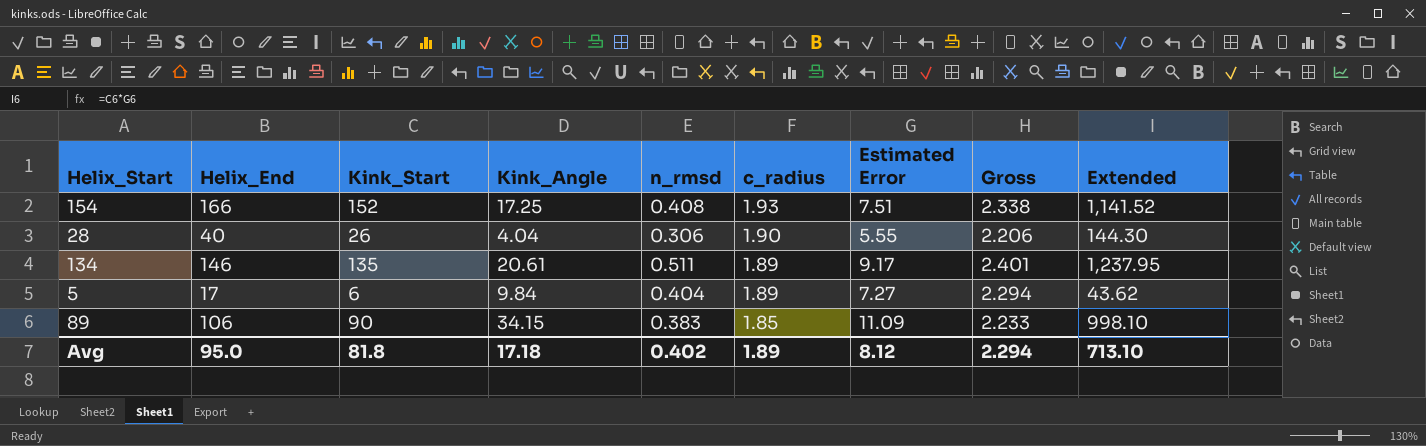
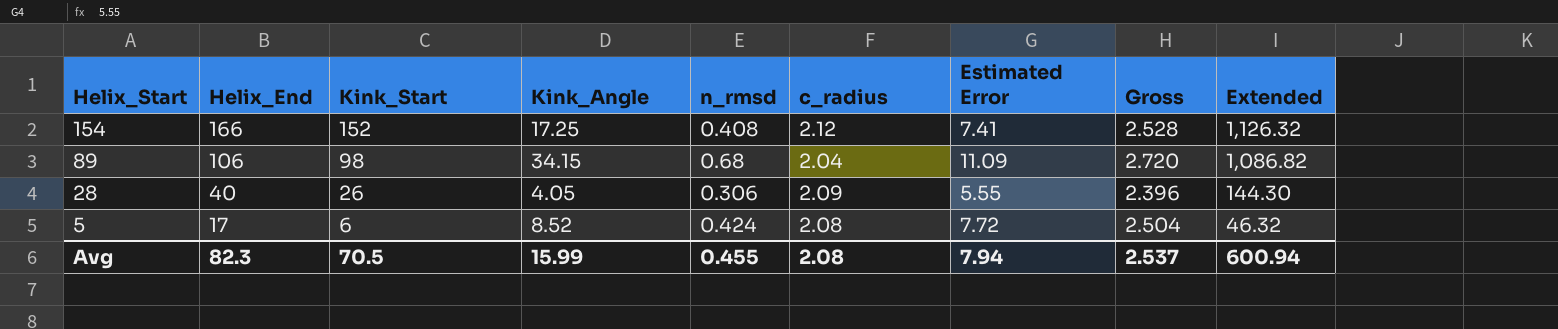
row order: c_radius descending -> Helix_Start descending
row 134: 146 | 135 | 20.61 | 0.511 | 1.89 | 9.17 | 2.401 | 1,237.95 -> none
154 | c_radius: 1.93 -> 2.12
154 | Estimated Error: 7.51 -> 7.41
154 | Gross: 2.338 -> 2.528
154 | Extended: 1,141.52 -> 1,126.32
89 | Kink_Start: 90 -> 98
89 | n_rmsd: 0.383 -> 0.68
89 | c_radius: 1.85 -> 2.04
89 | Gross: 2.233 -> 2.720
89 | Extended: 998.10 -> 1,086.82
28 | Kink_Angle: 4.04 -> 4.05
28 | c_radius: 1.90 -> 2.09
28 | Gross: 2.206 -> 2.396
5 | Kink_Angle: 9.84 -> 8.52
5 | n_rmsd: 0.404 -> 0.424
5 | c_radius: 1.89 -> 2.08
5 | Estimated Error: 7.27 -> 7.72
5 | Gross: 2.294 -> 2.504
5 | Extended: 43.62 -> 46.32
Avg | Helix_End: 95.0 -> 82.3
Avg | Kink_Start: 81.8 -> 70.5
Avg | Kink_Angle: 17.18 -> 15.99
Avg | n_rmsd: 0.402 -> 0.455
Avg | c_radius: 1.89 -> 2.08
Avg | Estimated Error: 8.12 -> 7.94
Avg | Gross: 2.294 -> 2.537
Avg | Extended: 713.10 -> 600.94

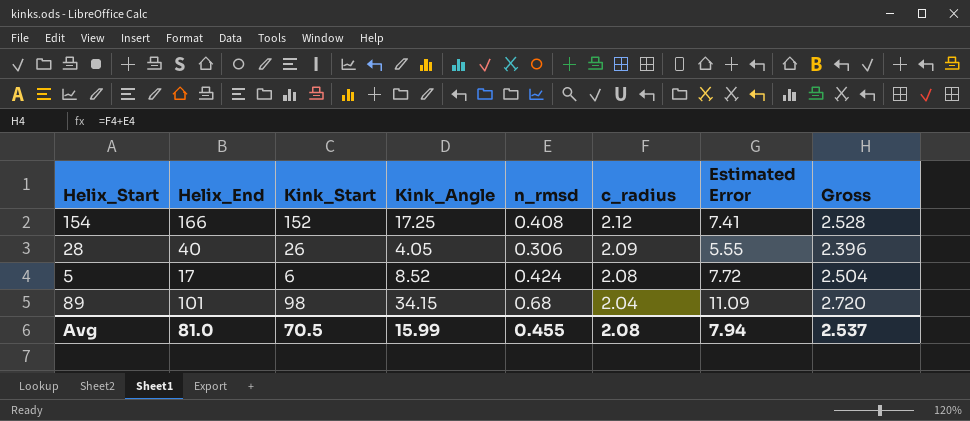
row order: Helix_Start descending -> c_radius descending
column Extended | formula: [Kink_Start] * [Estimated Error] -> none
89 | Helix_End: 106 -> 101
Avg | Helix_End: 82.3 -> 81.0

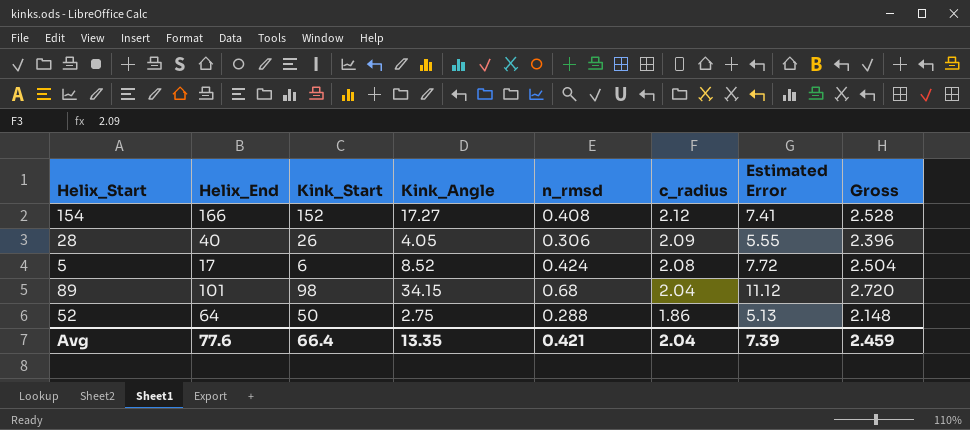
154 | Kink_Angle: 17.25 -> 17.27
89 | Estimated Error: 11.09 -> 11.12
row 52: none -> 64 | 50 | 2.75 | 0.288 | 1.86 | 5.13 | 2.148
Avg | Helix_End: 81.0 -> 77.6
Avg | Kink_Start: 70.5 -> 66.4
Avg | Kink_Angle: 15.99 -> 13.35
Avg | n_rmsd: 0.455 -> 0.421
Avg | c_radius: 2.08 -> 2.04
Avg | Estimated Error: 7.94 -> 7.39
Avg | Gross: 2.537 -> 2.459

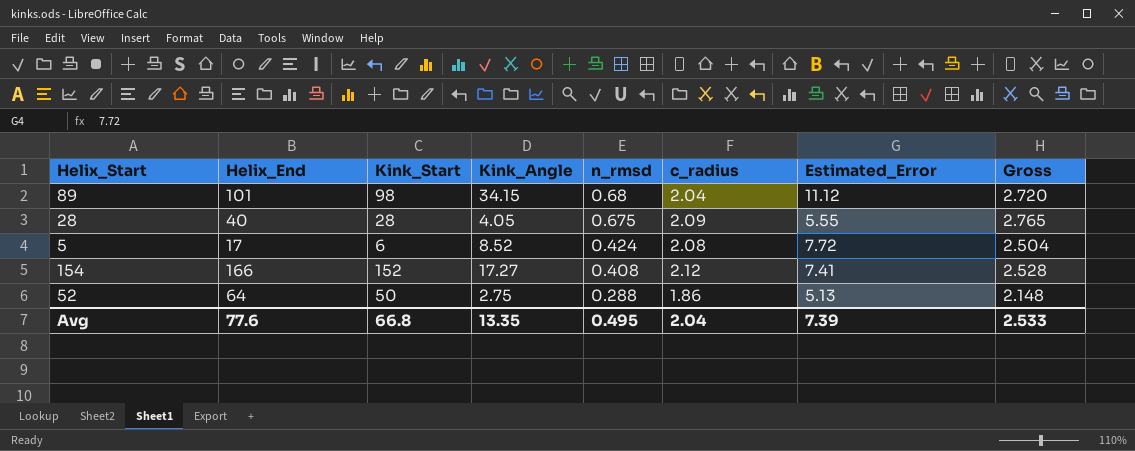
row order: c_radius descending -> n_rmsd descending
column name: Estimated Error -> Estimated_Error
28 | Kink_Start: 26 -> 28
28 | n_rmsd: 0.306 -> 0.675
28 | Gross: 2.396 -> 2.765
Avg | Kink_Start: 66.4 -> 66.8
Avg | n_rmsd: 0.421 -> 0.495
Avg | Gross: 2.459 -> 2.533

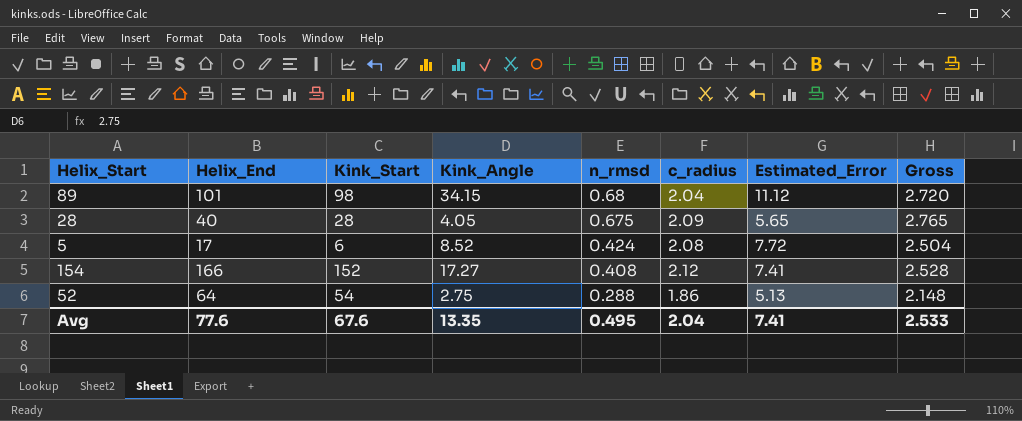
28 | Estimated_Error: 5.55 -> 5.65
52 | Kink_Start: 50 -> 54
Avg | Kink_Start: 66.8 -> 67.6
Avg | Estimated_Error: 7.39 -> 7.41

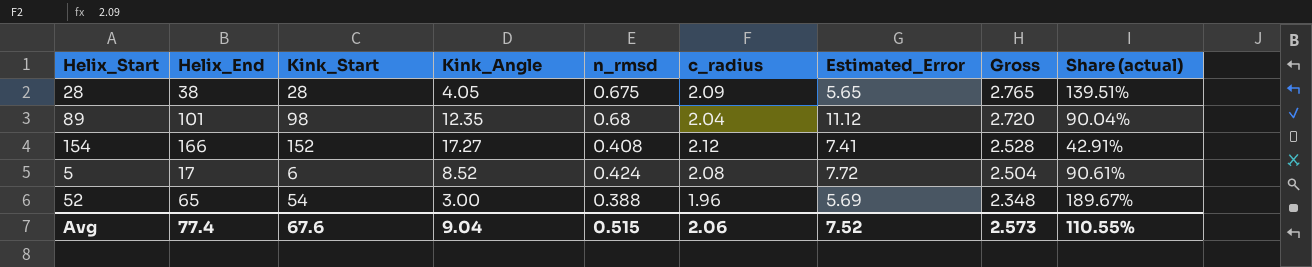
row order: n_rmsd descending -> Gross descending
column Share (actual) | formula: none -> [Estimated_Error] / [Kink_Angle]
28 | Helix_End: 40 -> 38
89 | Kink_Angle: 34.15 -> 12.35
52 | Helix_End: 64 -> 65
52 | Kink_Angle: 2.75 -> 3.00
52 | n_rmsd: 0.288 -> 0.388
52 | c_radius: 1.86 -> 1.96
52 | Estimated_Error: 5.13 -> 5.69
52 | Gross: 2.148 -> 2.348
Avg | Helix_End: 77.6 -> 77.4
Avg | Kink_Angle: 13.35 -> 9.04
Avg | n_rmsd: 0.495 -> 0.515
Avg | c_radius: 2.04 -> 2.06
Avg | Estimated_Error: 7.41 -> 7.52
Avg | Gross: 2.533 -> 2.573

